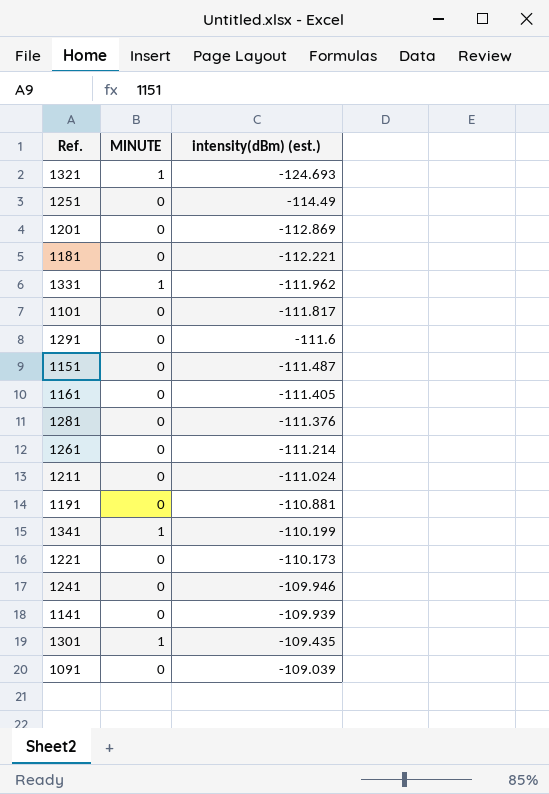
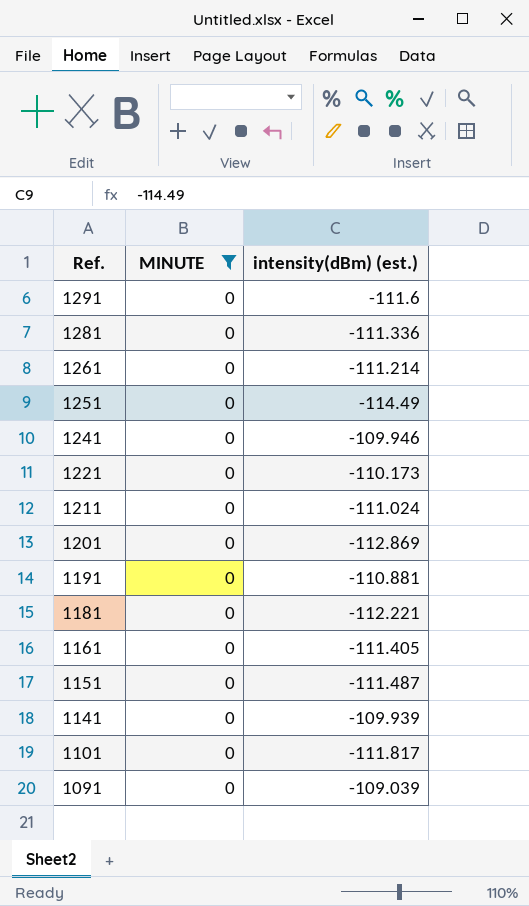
filter: none -> MINUTE = 0
row order: intensity(dBm) (est.) ascending -> Ref. descending
1281 | intensity(dBm) (est.): -111.376 -> -111.336

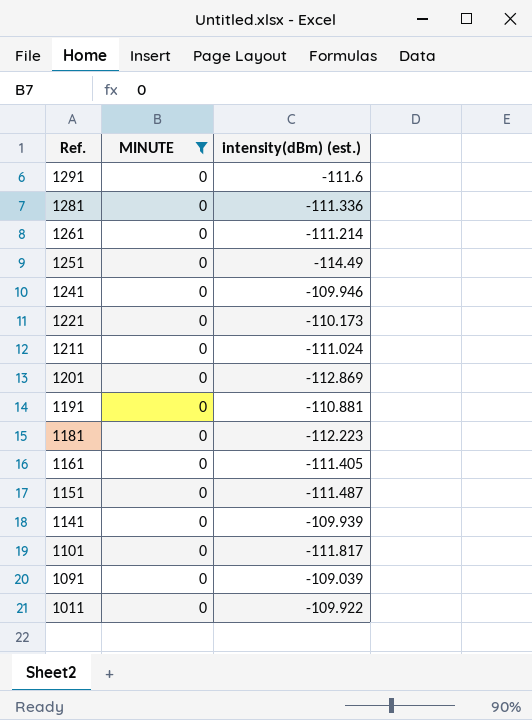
1181 | intensity(dBm) (est.): -112.221 -> -112.223
row 1011: none -> 0 | -109.922

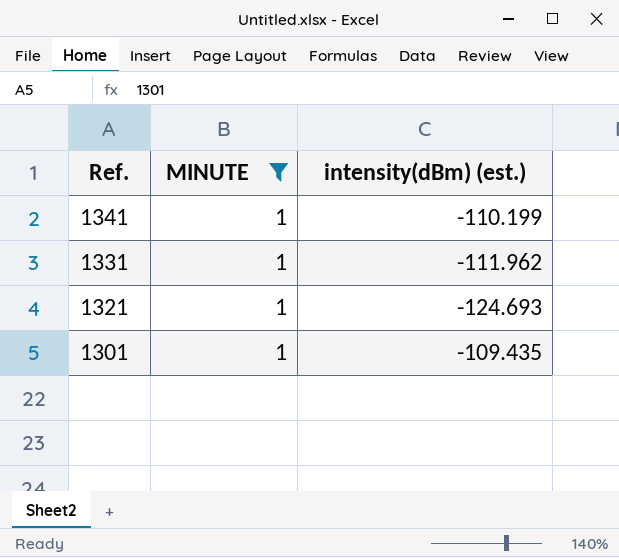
filter: MINUTE = 0 -> MINUTE = 1

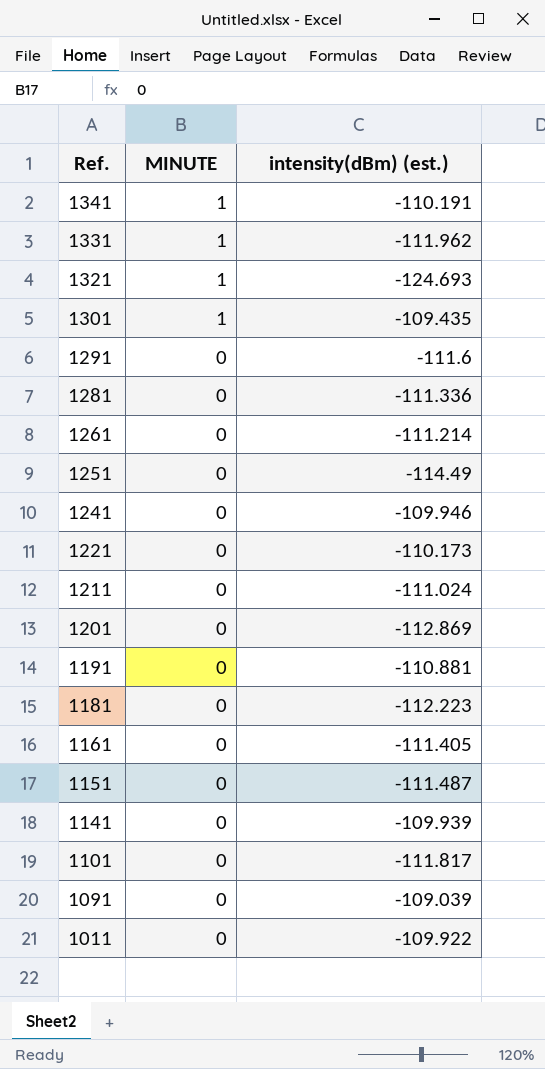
filter: MINUTE = 1 -> none
1341 | intensity(dBm) (est.): -110.199 -> -110.191

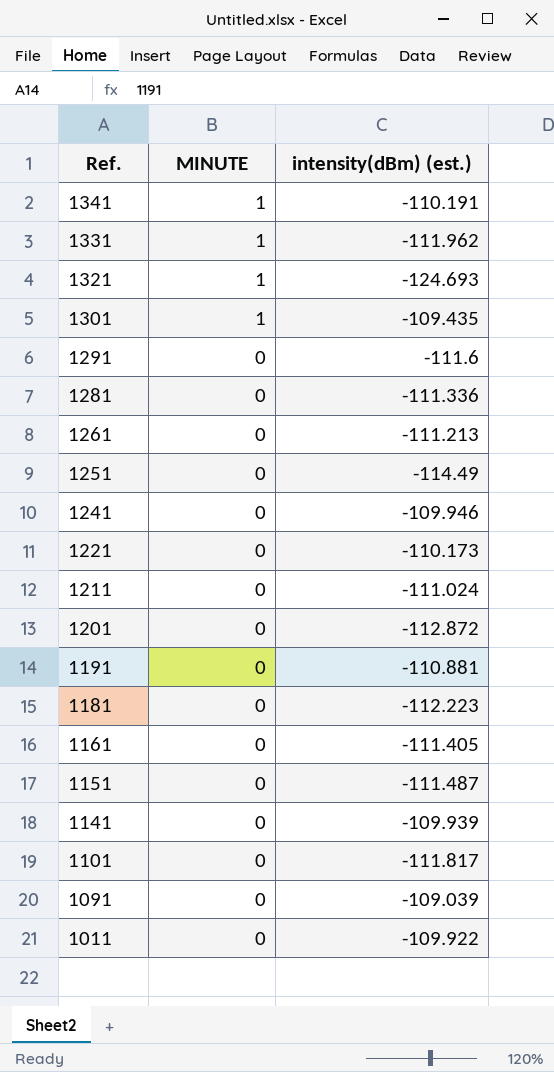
1261 | intensity(dBm) (est.): -111.214 -> -111.213
1201 | intensity(dBm) (est.): -112.869 -> -112.872

